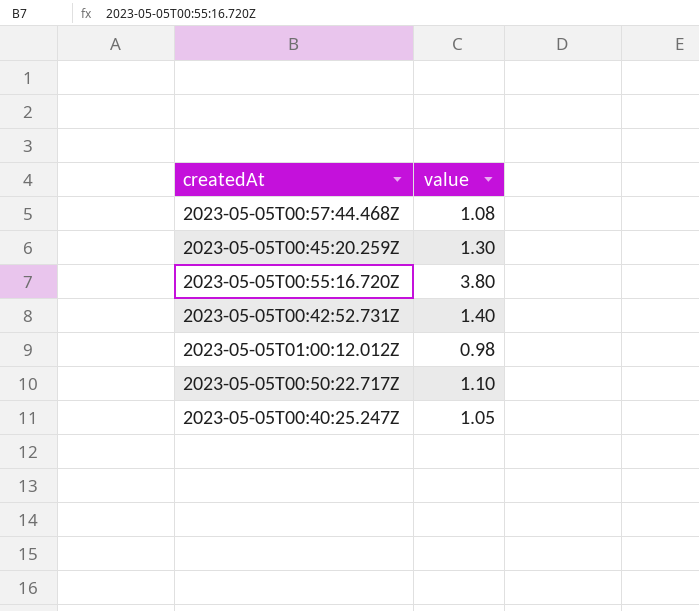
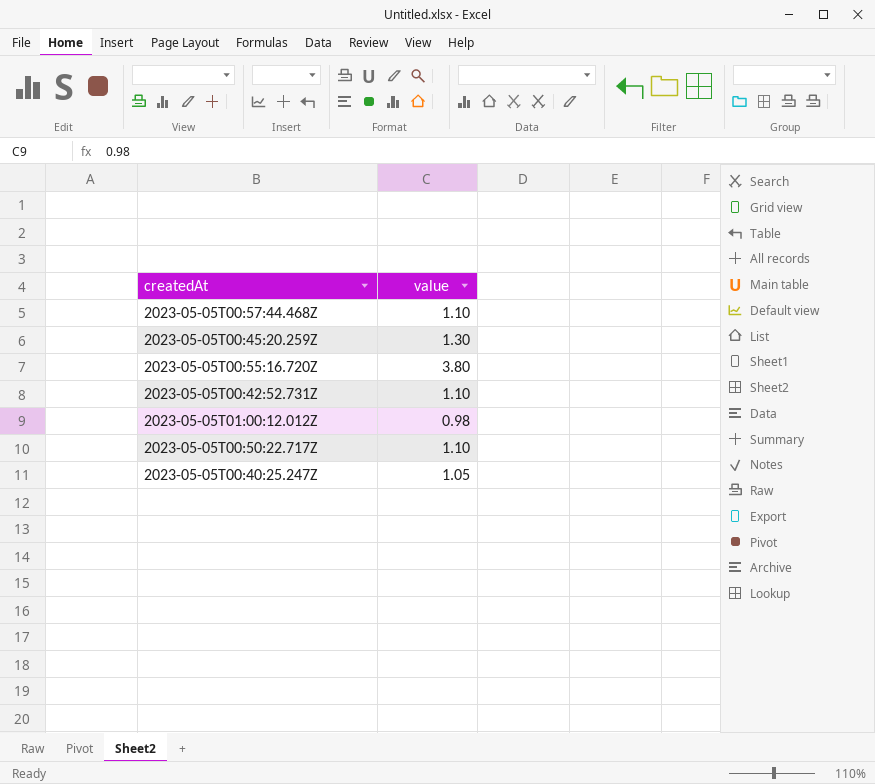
2023-05-05T00:57:44.468Z | value: 1.08 -> 1.10
2023-05-05T00:42:52.731Z | value: 1.40 -> 1.10

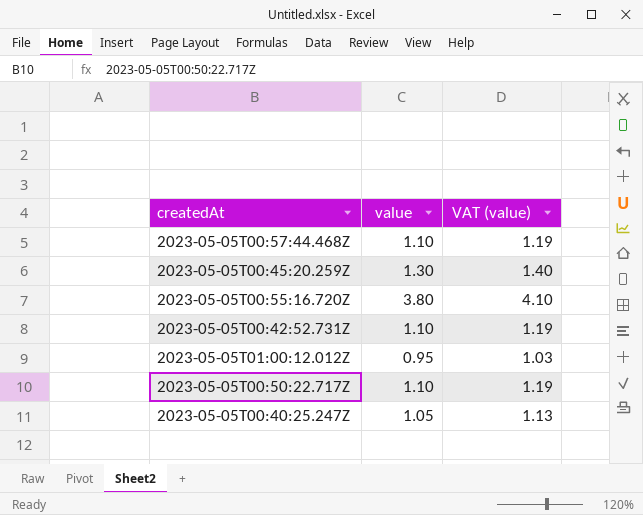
column VAT (value) | formula: none -> [value] * 1.08
2023-05-05T01:00:12.012Z | value: 0.98 -> 0.95

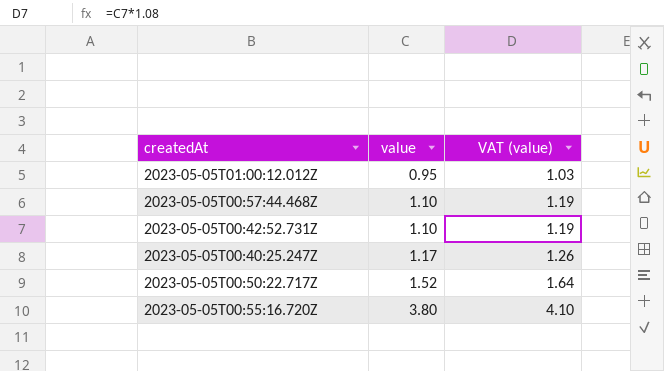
row order: none -> value ascending
row 2023-05-05T00:45:20.259Z: 1.30 | 1.40 -> none
2023-05-05T00:40:25.247Z | value: 1.05 -> 1.17
2023-05-05T00:40:25.247Z | VAT (value): 1.13 -> 1.26
2023-05-05T00:50:22.717Z | value: 1.10 -> 1.52
2023-05-05T00:50:22.717Z | VAT (value): 1.19 -> 1.64

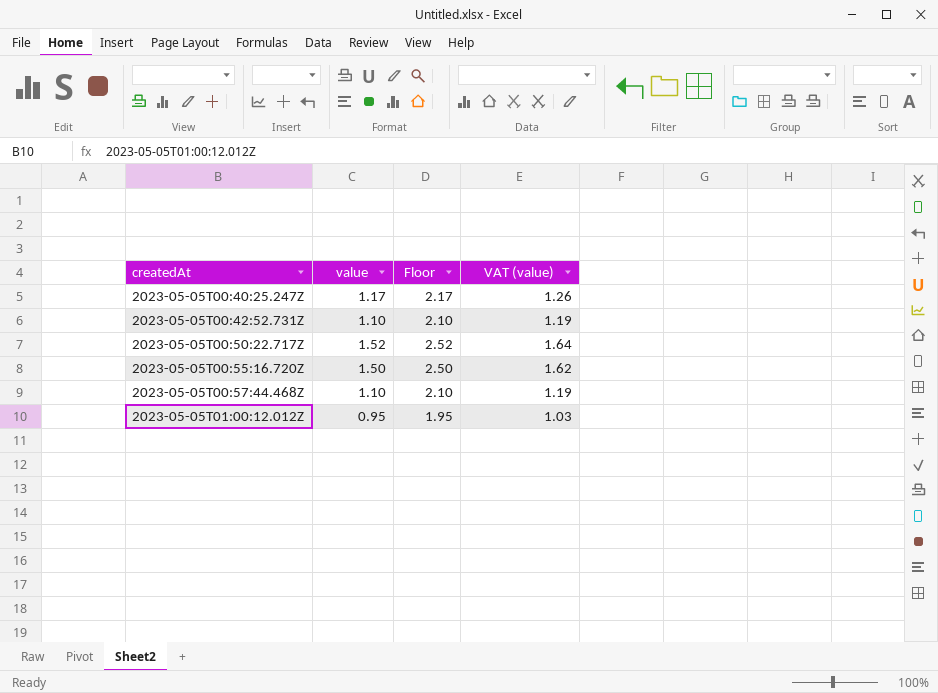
row order: value ascending -> createdAt ascending
column Floor | formula: none -> [value] + 1
2023-05-05T00:55:16.720Z | value: 3.80 -> 1.50
2023-05-05T00:55:16.720Z | VAT (value): 4.10 -> 1.62

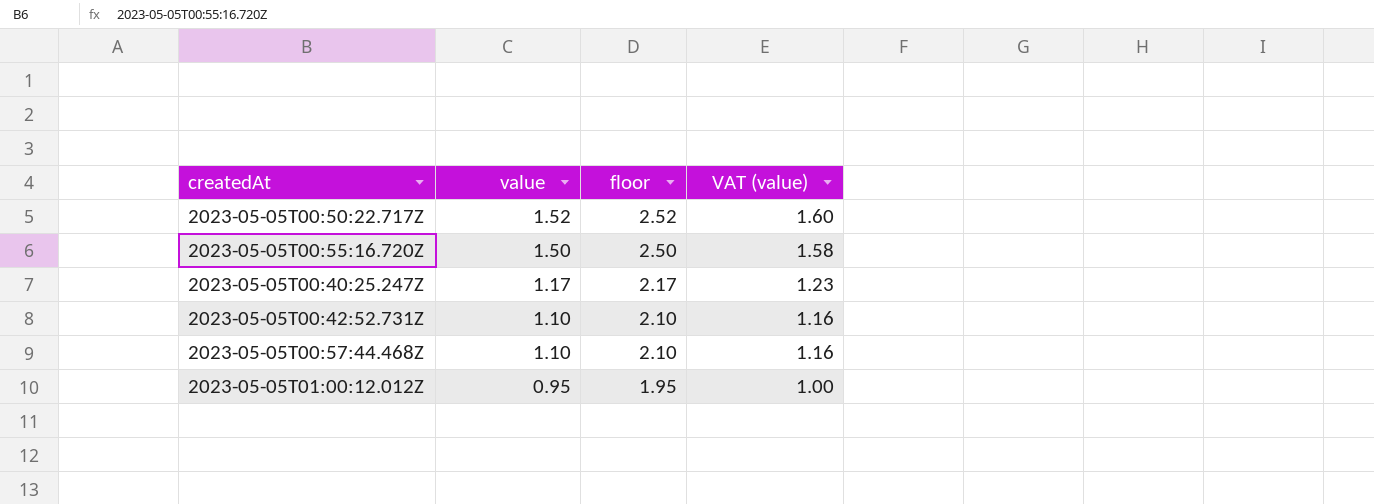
row order: createdAt ascending -> value descending
column name: Floor -> floor
column VAT (value) | formula: [value] * 1.08 -> [value] * 1.05

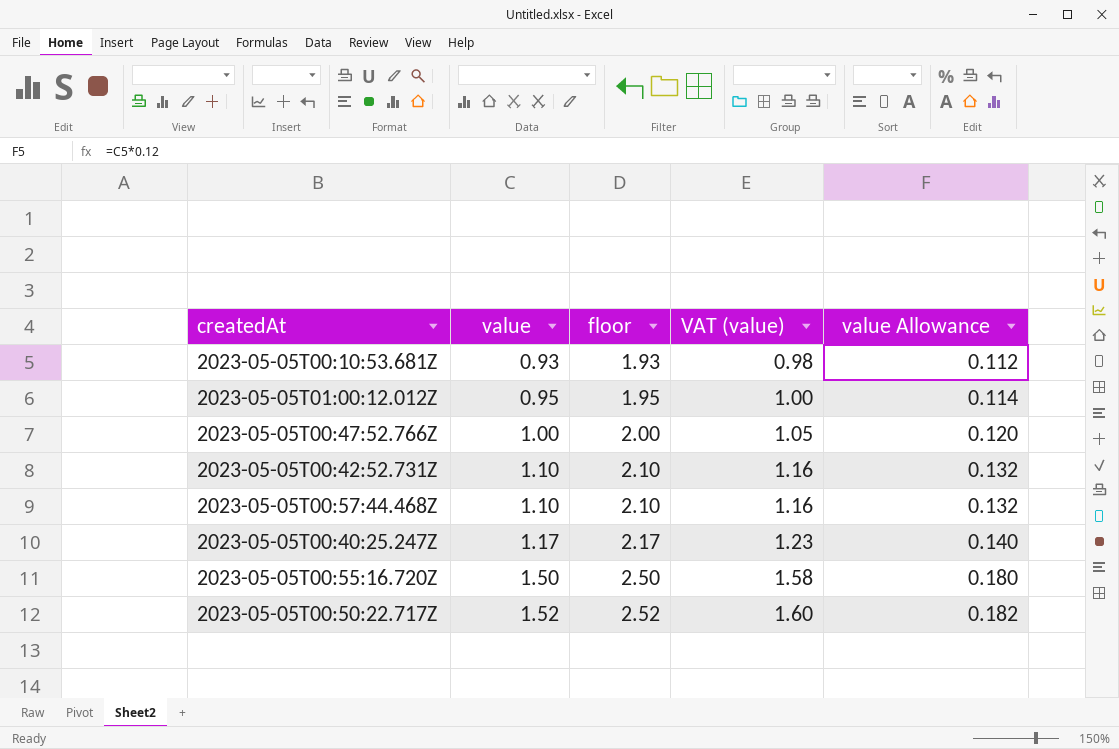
row order: value descending -> value ascending
column value Allowance | formula: none -> [value] * 0.12
row 2023-05-05T00:10:53.681Z: none -> 0.93 | 1.93 | 0.98 | 0.112
row 2023-05-05T00:47:52.766Z: none -> 1.00 | 2.00 | 1.05 | 0.120

